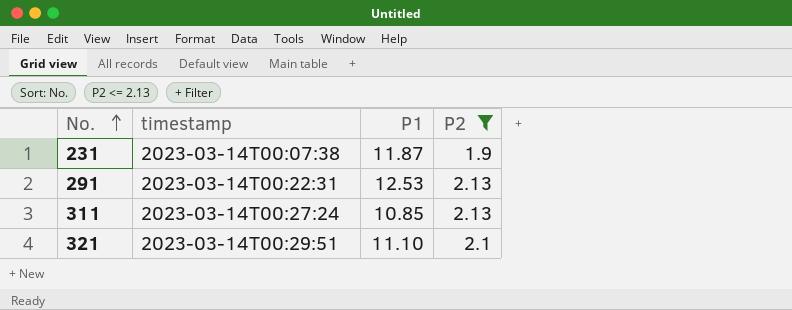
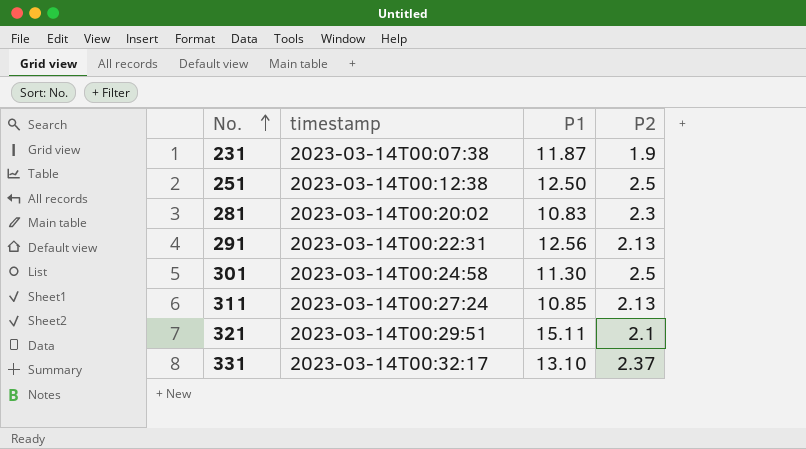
filter: P2 <= 2.13 -> none
291 | P1: 12.53 -> 12.56
321 | P1: 11.10 -> 15.11

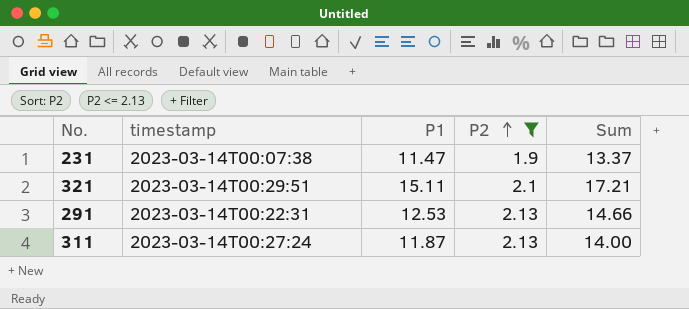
filter: none -> P2 <= 2.13
row order: No. ascending -> P2 ascending
column Sum | formula: none -> [P1] + [P2]
231 | P1: 11.87 -> 11.47
291 | P1: 12.56 -> 12.53
311 | P1: 10.85 -> 11.87

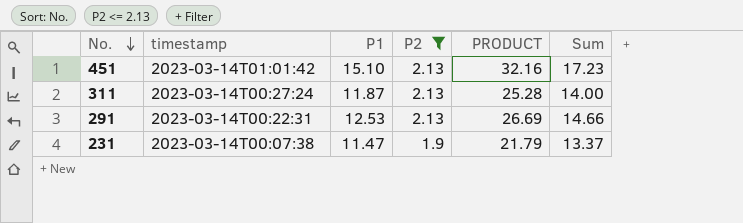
row order: P2 ascending -> No. descending
column PRODUCT | formula: none -> [P1] * [P2]
row 321: 2023-03-14T00:29:51 | 15.11 | 2.1 | 17.21 -> none
row 451: none -> 2023-03-14T01:01:42 | 15.10 | 2.13 | 32.16 | 17.23

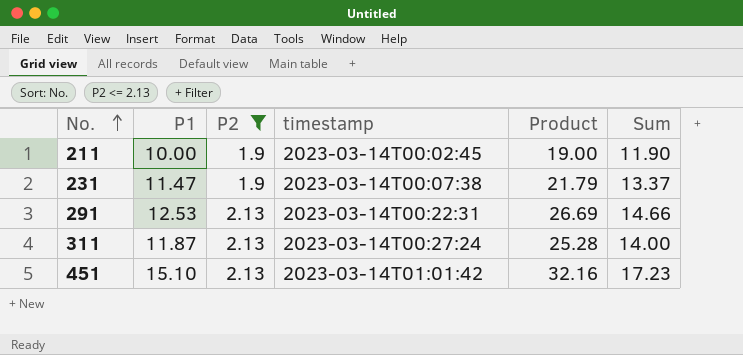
row order: No. descending -> No. ascending
column timestamp | position: 2 -> 4
column name: PRODUCT -> Product
row 211: none -> 10.00 | 1.9 | 2023-03-14T00:02:45 | 19.00 | 11.90

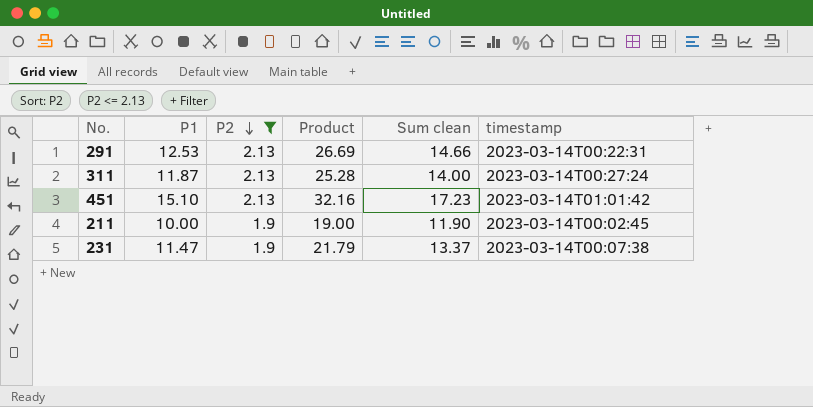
row order: No. ascending -> P2 descending
column name: Sum -> Sum clean
column timestamp | position: 4 -> 6

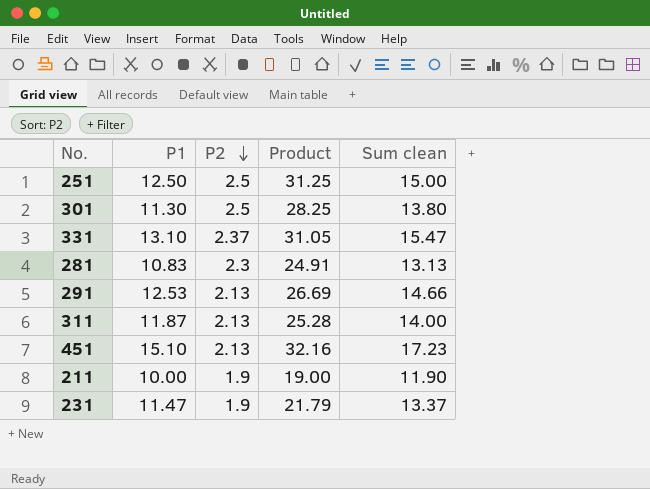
filter: P2 <= 2.13 -> none
column timestamp | position: 6 -> none

